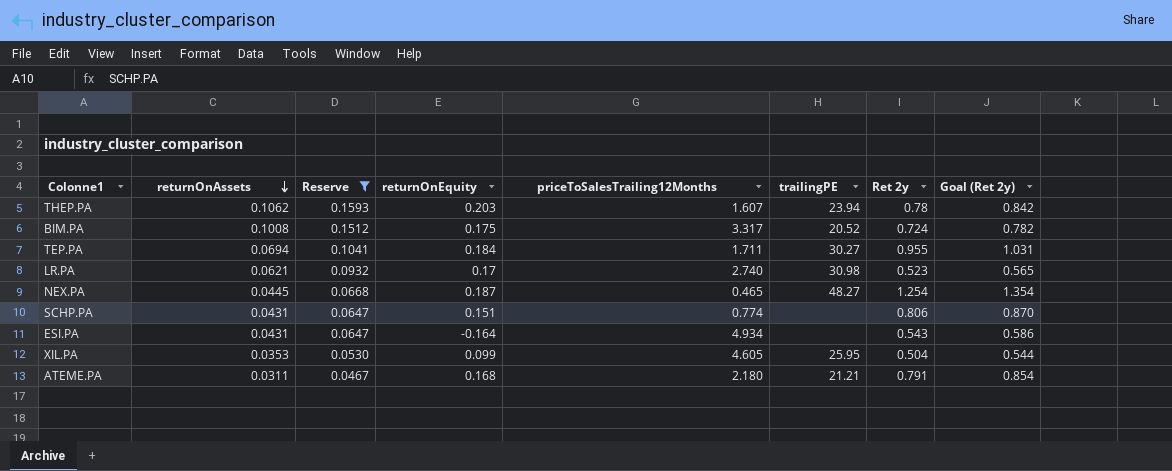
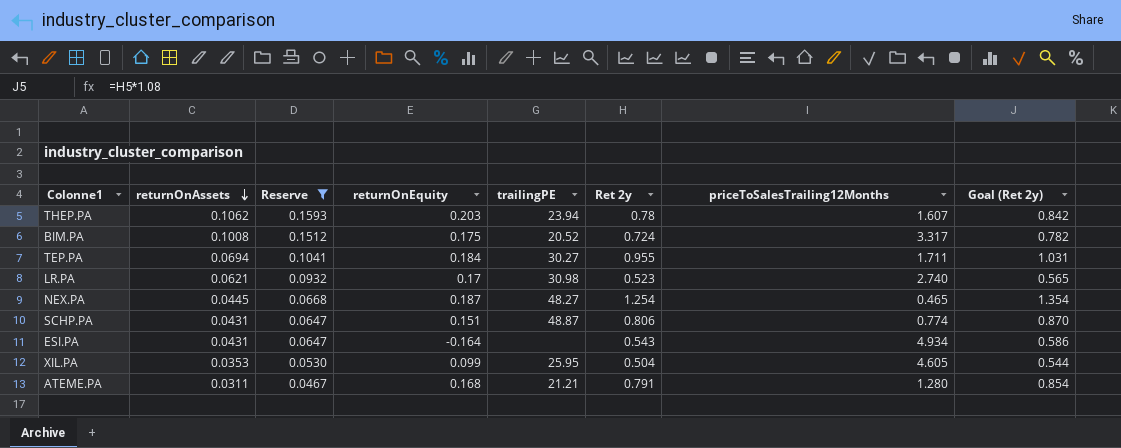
column priceToSalesTrailing12Months | position: 5 -> 7
SCHP.PA | trailingPE: none -> 48.87
ATEME.PA | priceToSalesTrailing12Months: 2.180 -> 1.280

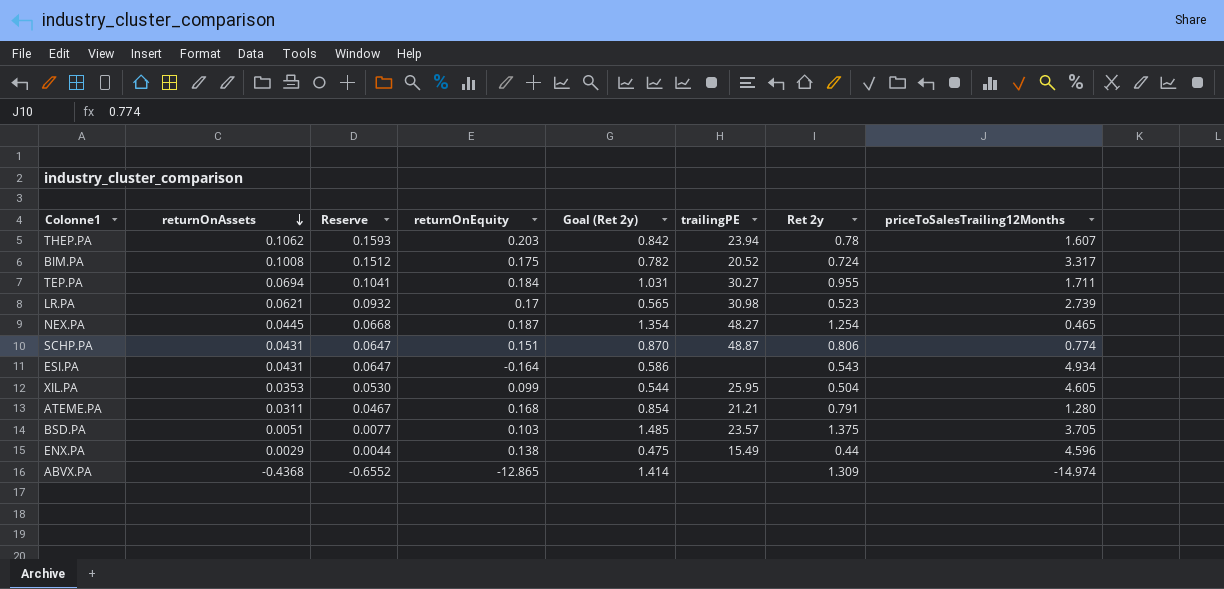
filter: Reserve >= 0.0467 -> none
column Goal (Ret 2y) | position: 8 -> 5
LR.PA | priceToSalesTrailing12Months: 2.740 -> 2.739

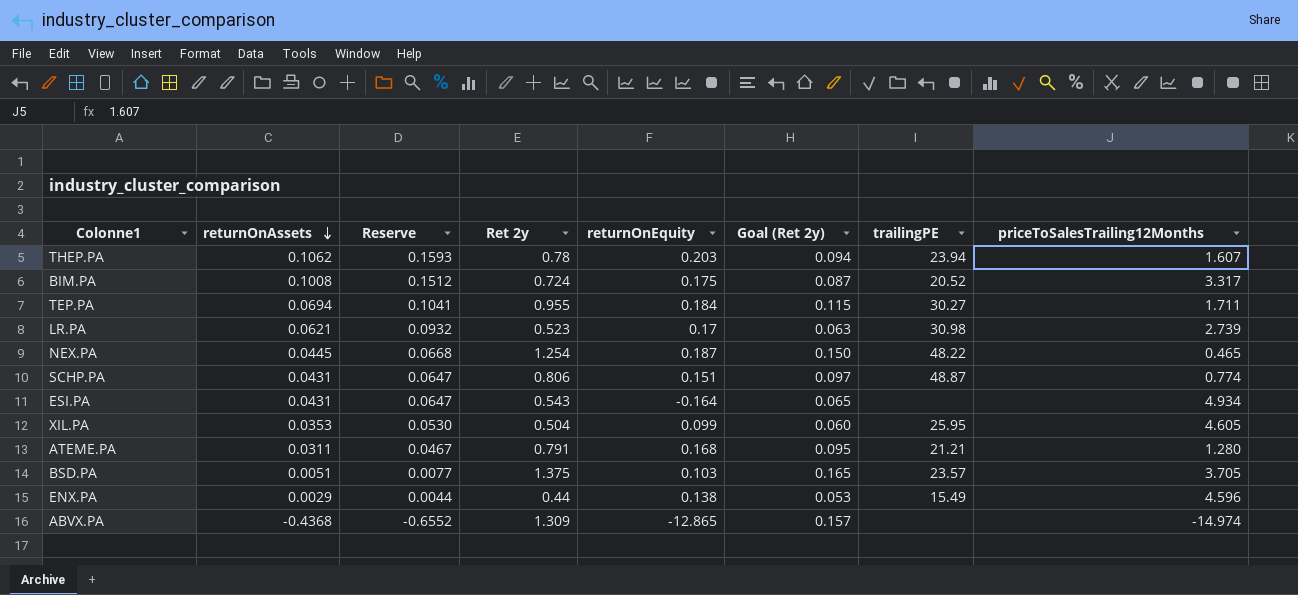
column Ret 2y | position: 7 -> 4
column Goal (Ret 2y) | formula: [Ret 2y] * 1.08 -> [Ret 2y] * 0.12
NEX.PA | trailingPE: 48.27 -> 48.22

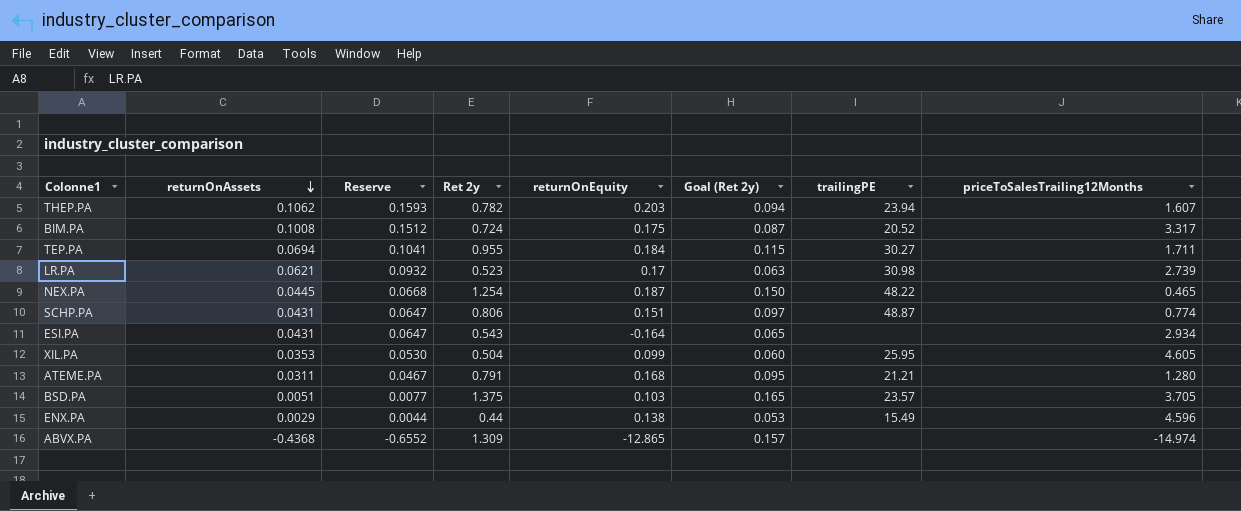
THEP.PA | Ret 2y: 0.78 -> 0.782
ESI.PA | priceToSalesTrailing12Months: 4.934 -> 2.934

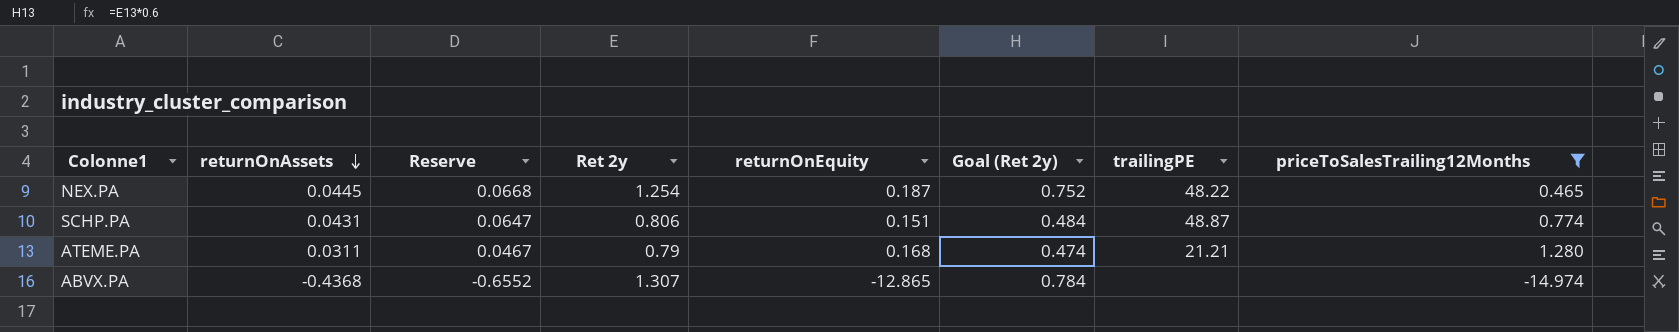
filter: none -> priceToSalesTrailing12Months <= 1.280
column Goal (Ret 2y) | formula: [Ret 2y] * 0.12 -> [Ret 2y] * 0.6
ATEME.PA | Ret 2y: 0.791 -> 0.79
ABVX.PA | Ret 2y: 1.309 -> 1.307

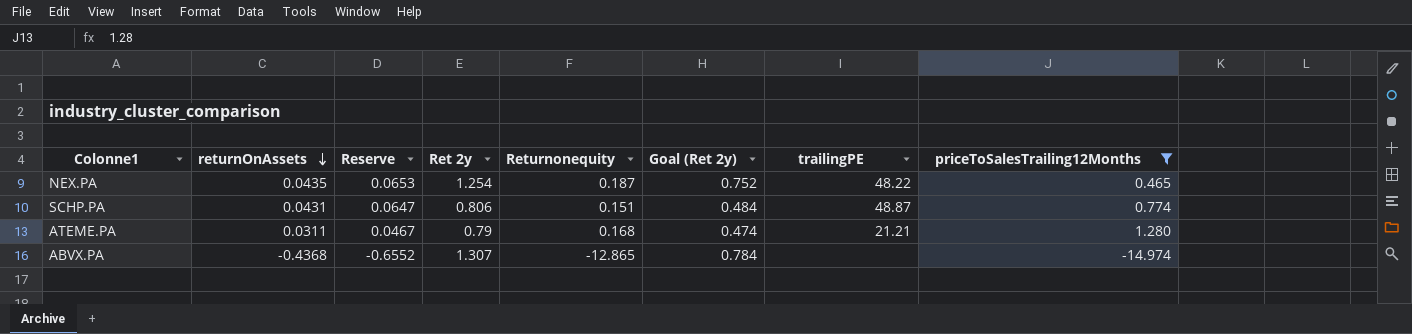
column name: returnOnEquity -> Returnonequity
NEX.PA | returnOnAssets: 0.0445 -> 0.0435
NEX.PA | Reserve: 0.0668 -> 0.0653

